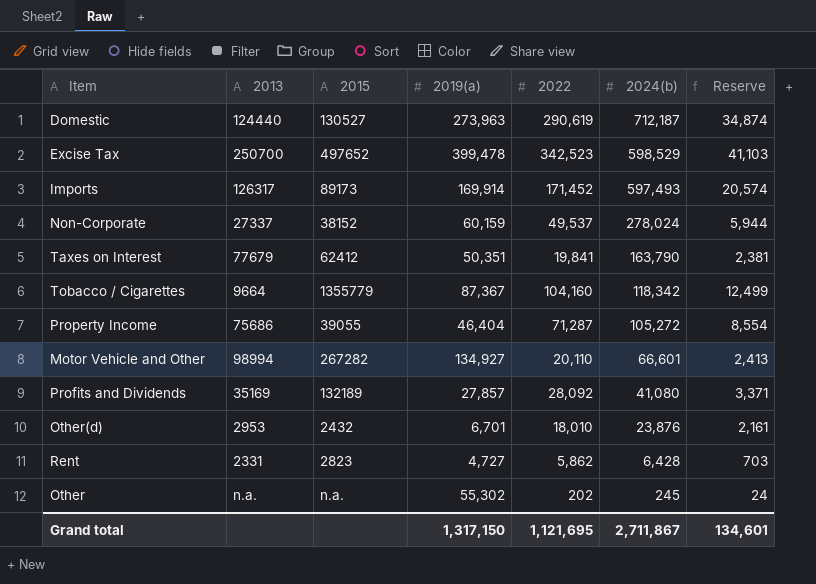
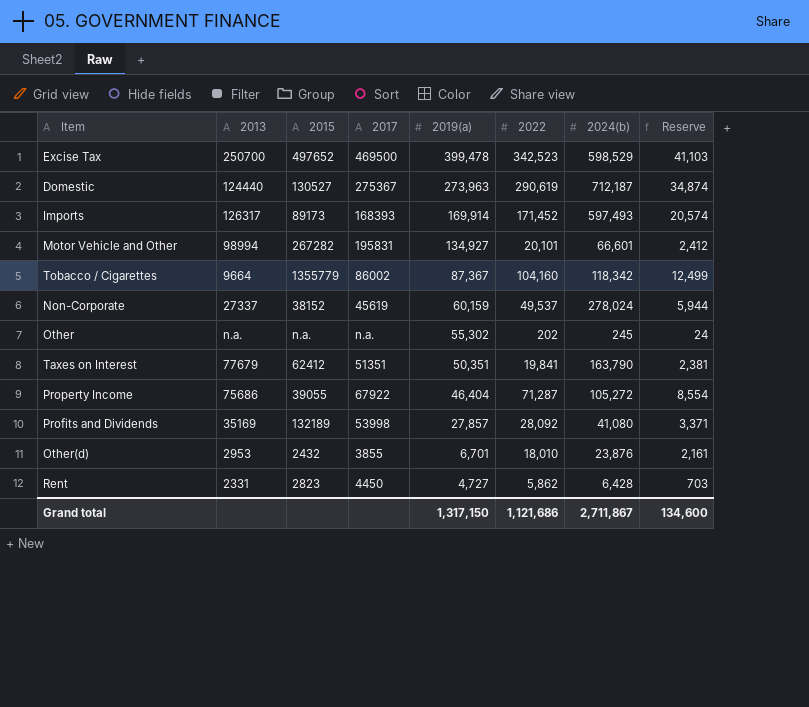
row order: 2024(b) descending -> 2019(a) descending
column 2017 | position: none -> 4
Motor Vehicle and Other | 2022: 20,110 -> 20,101
Motor Vehicle and Other | Reserve: 2,413 -> 2,412
Grand total | 2022: 1,121,695 -> 1,121,686
Grand total | Reserve: 134,601 -> 134,600

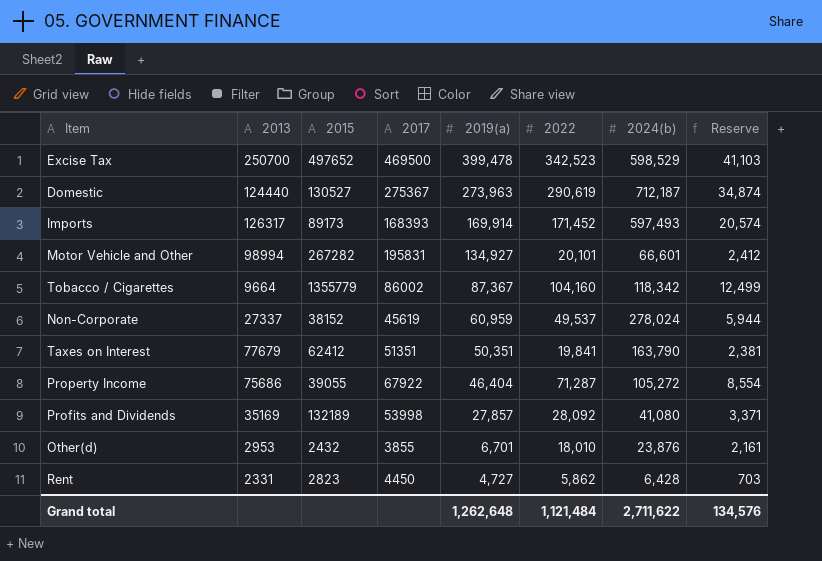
row Other: n.a. | n.a. | n.a. | 55,302 | 202 | 245 | 24 -> none
Non-Corporate | 2019(a): 60,159 -> 60,959
Grand total | 2019(a): 1,317,150 -> 1,262,648
Grand total | 2022: 1,121,686 -> 1,121,484
Grand total | 2024(b): 2,711,867 -> 2,711,622
Grand total | Reserve: 134,600 -> 134,576

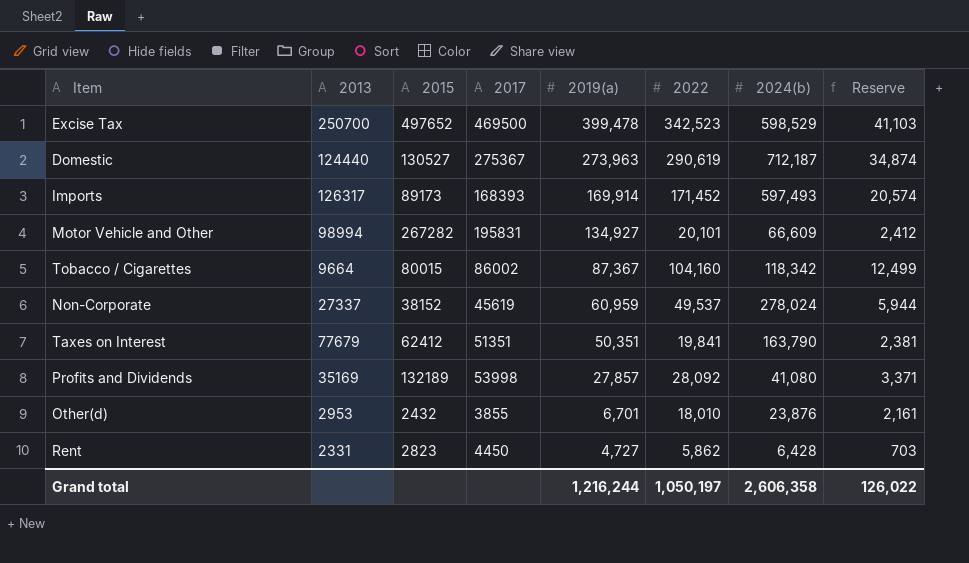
row Property Income: 75686 | 39055 | 67922 | 46,404 | 71,287 | 105,272 | 8,554 -> none
Motor Vehicle and Other | 2024(b): 66,601 -> 66,609
Tobacco / Cigarettes | 2015: 1355779 -> 80015
Grand total | 2019(a): 1,262,648 -> 1,216,244
Grand total | 2022: 1,121,484 -> 1,050,197
Grand total | 2024(b): 2,711,622 -> 2,606,358
Grand total | Reserve: 134,576 -> 126,022

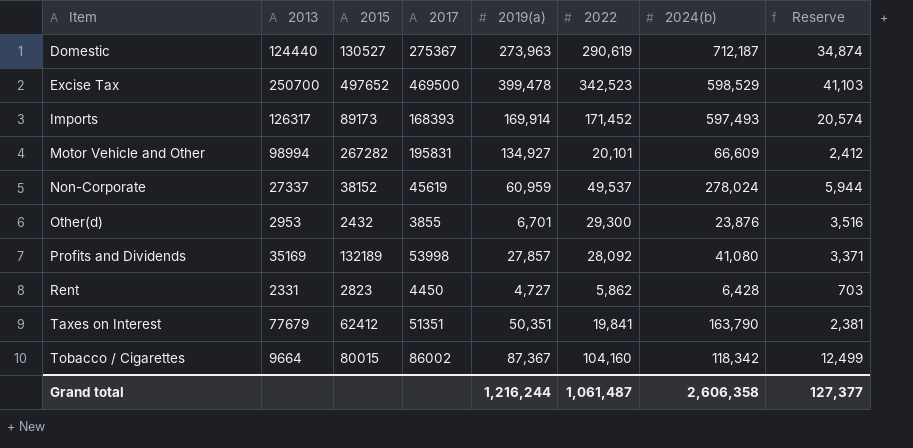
row order: 2019(a) descending -> Item ascending
Other(d) | 2022: 18,010 -> 29,300
Other(d) | Reserve: 2,161 -> 3,516
Grand total | 2022: 1,050,197 -> 1,061,487
Grand total | Reserve: 126,022 -> 127,377

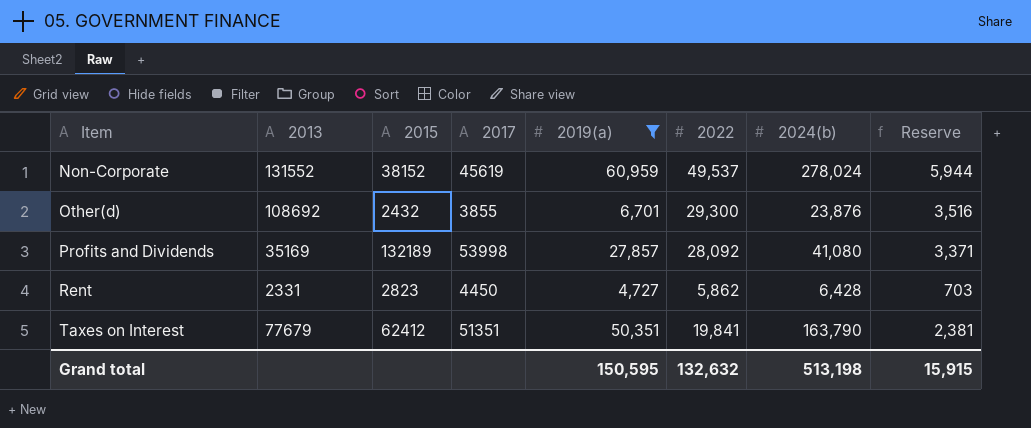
filter: none -> 2019(a) <= 60,959
Non-Corporate | 2013: 27337 -> 131552
Other(d) | 2013: 2953 -> 108692
Grand total | 2019(a): 1,216,244 -> 150,595
Grand total | 2022: 1,061,487 -> 132,632
Grand total | 2024(b): 2,606,358 -> 513,198
Grand total | Reserve: 127,377 -> 15,915

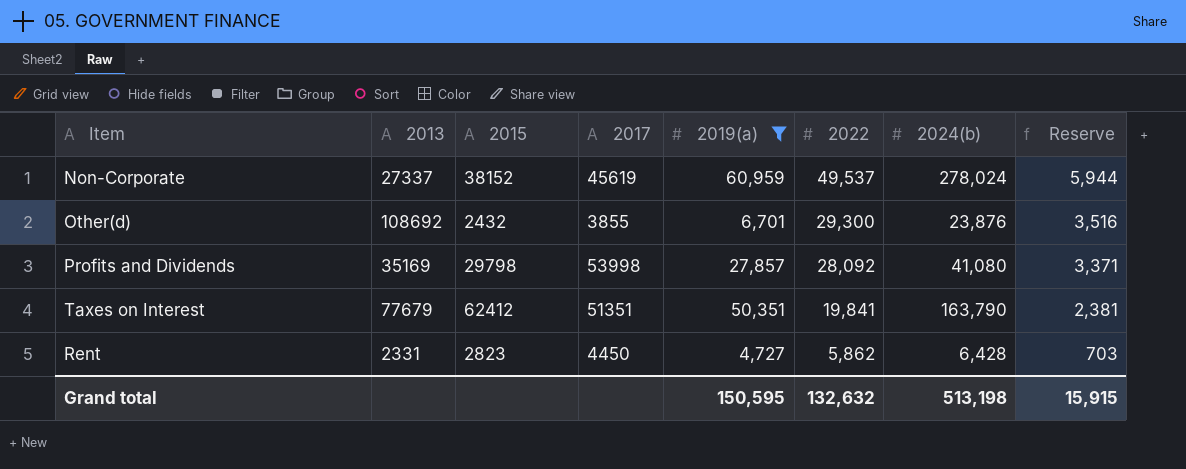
row order: Item ascending -> 2022 descending
Non-Corporate | 2013: 131552 -> 27337
Profits and Dividends | 2015: 132189 -> 29798

